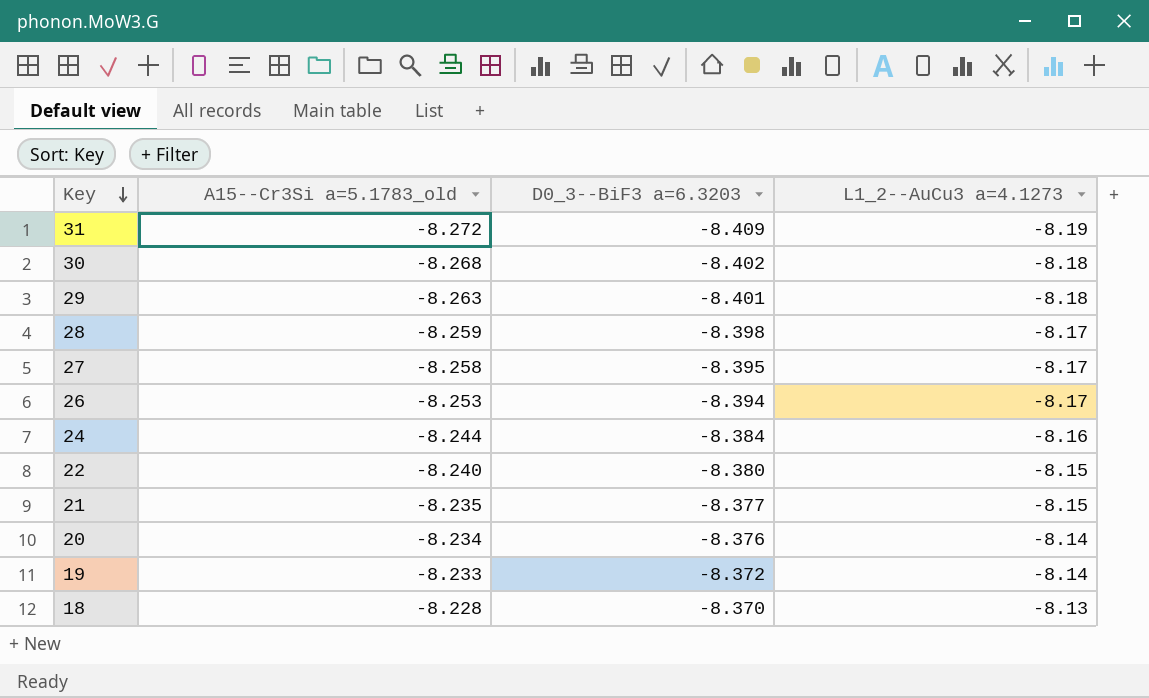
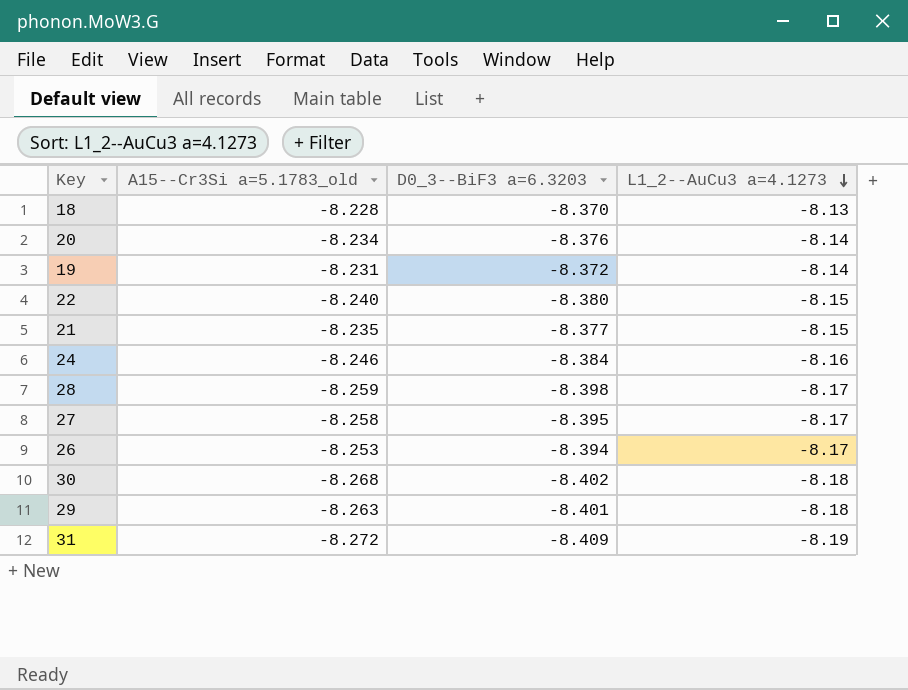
row order: Key descending -> L1_2--AuCu3 a=4.1273 descending
19 | A15--Cr3Si a=5.1783_old: -8.233 -> -8.231
24 | A15--Cr3Si a=5.1783_old: -8.244 -> -8.246

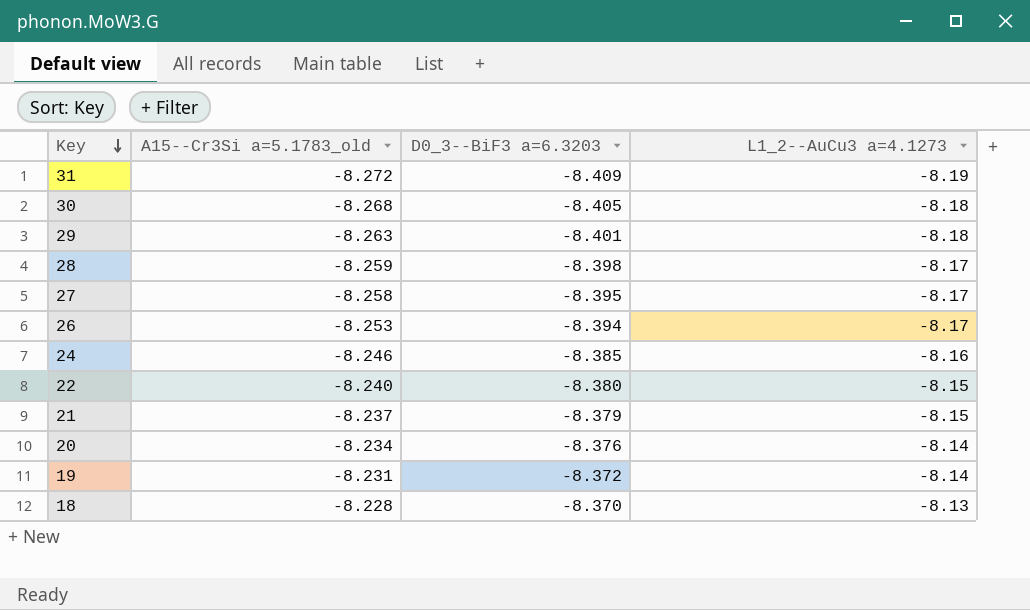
row order: L1_2--AuCu3 a=4.1273 descending -> Key descending
30 | D0_3--BiF3 a=6.3203: -8.402 -> -8.405
24 | D0_3--BiF3 a=6.3203: -8.384 -> -8.385
21 | A15--Cr3Si a=5.1783_old: -8.235 -> -8.237
21 | D0_3--BiF3 a=6.3203: -8.377 -> -8.379

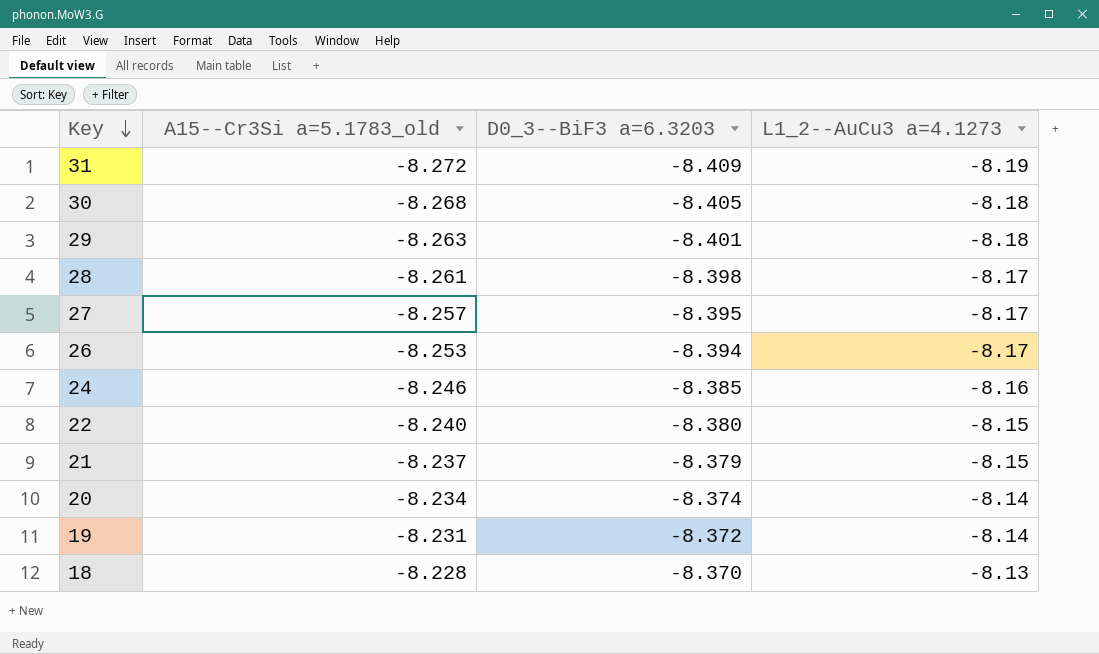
28 | A15--Cr3Si a=5.1783_old: -8.259 -> -8.261
27 | A15--Cr3Si a=5.1783_old: -8.258 -> -8.257
20 | D0_3--BiF3 a=6.3203: -8.376 -> -8.374

